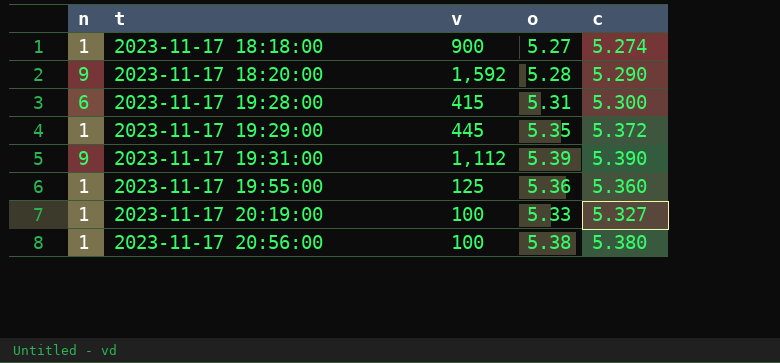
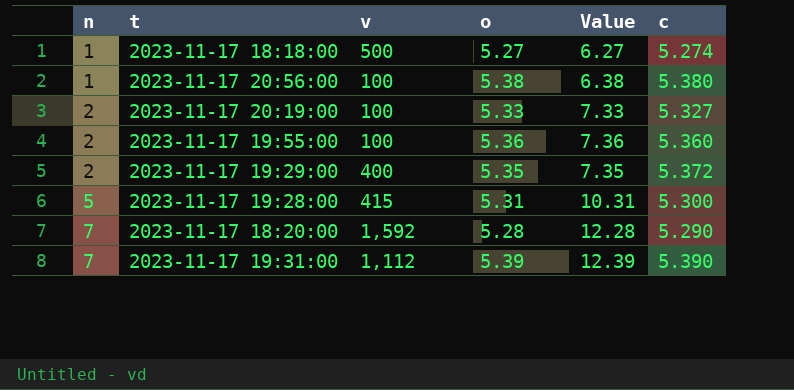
row order: t ascending -> n ascending
column Value | formula: none -> [n] + [o]
2023-11-17 18:18:00 | v: 900 -> 500
2023-11-17 20:19:00 | n: 1 -> 2
2023-11-17 19:55:00 | n: 1 -> 2
2023-11-17 19:55:00 | v: 125 -> 100
2023-11-17 19:29:00 | n: 1 -> 2
2023-11-17 19:29:00 | v: 445 -> 400
2023-11-17 19:28:00 | n: 6 -> 5
2023-11-17 18:20:00 | n: 9 -> 7
2023-11-17 19:31:00 | n: 9 -> 7

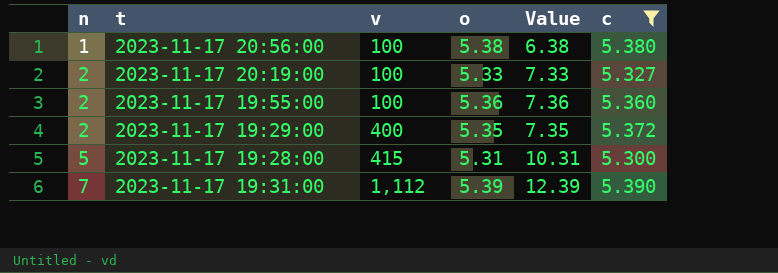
filter: none -> c >= 5.300

